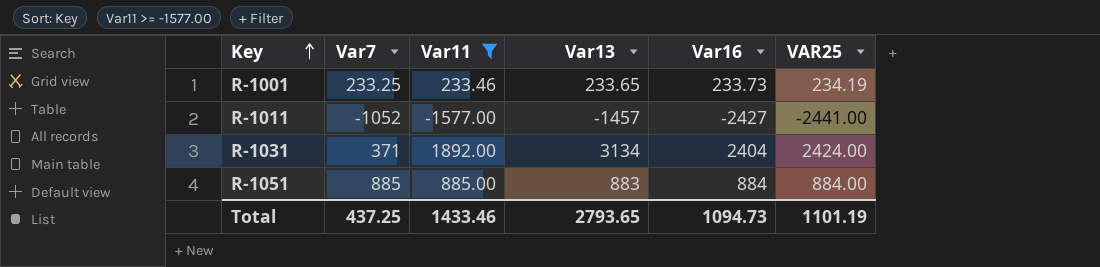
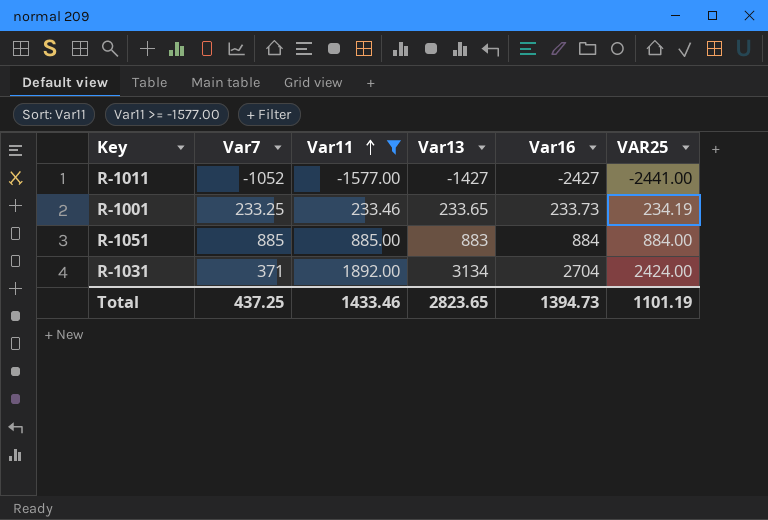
row order: Key ascending -> Var11 ascending
R-1011 | Var13: -1457 -> -1427
R-1031 | Var16: 2404 -> 2704
Total | Var13: 2793.65 -> 2823.65
Total | Var16: 1094.73 -> 1394.73

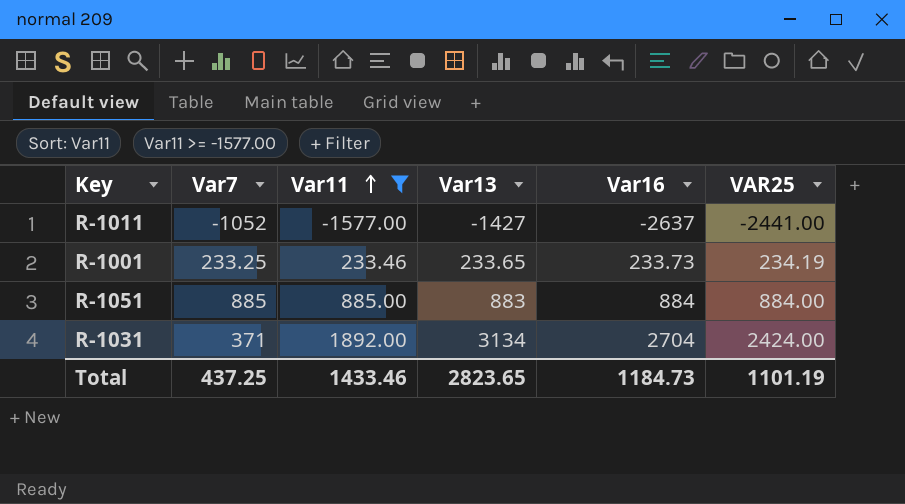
R-1011 | Var16: -2427 -> -2637
Total | Var16: 1394.73 -> 1184.73

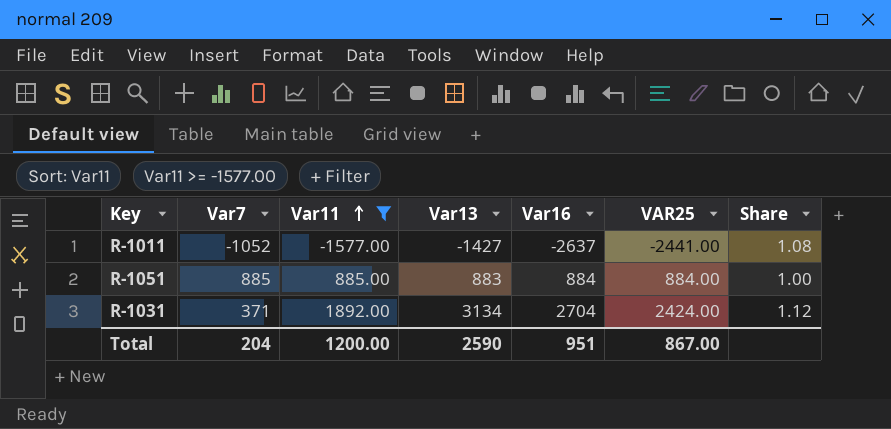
column Share | formula: none -> [Var16] / [VAR25]
row R-1001: 233.25 | 233.46 | 233.65 | 233.73 | 234.19 -> none
Total | Var7: 437.25 -> 204
Total | Var11: 1433.46 -> 1200.00
Total | Var13: 2823.65 -> 2590
Total | Var16: 1184.73 -> 951
Total | VAR25: 1101.19 -> 867.00

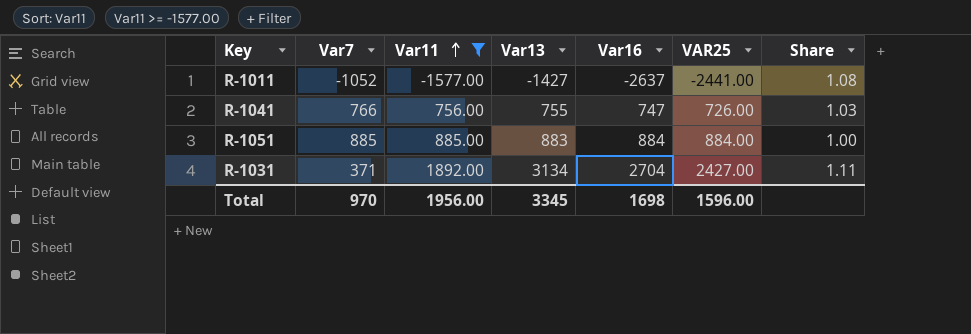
row R-1041: none -> 766 | 756.00 | 755 | 747 | 726.00 | 1.03
R-1031 | VAR25: 2424.00 -> 2427.00
R-1031 | Share: 1.12 -> 1.11
Total | Var7: 204 -> 970
Total | Var11: 1200.00 -> 1956.00
Total | Var13: 2590 -> 3345
Total | Var16: 951 -> 1698
Total | VAR25: 867.00 -> 1596.00

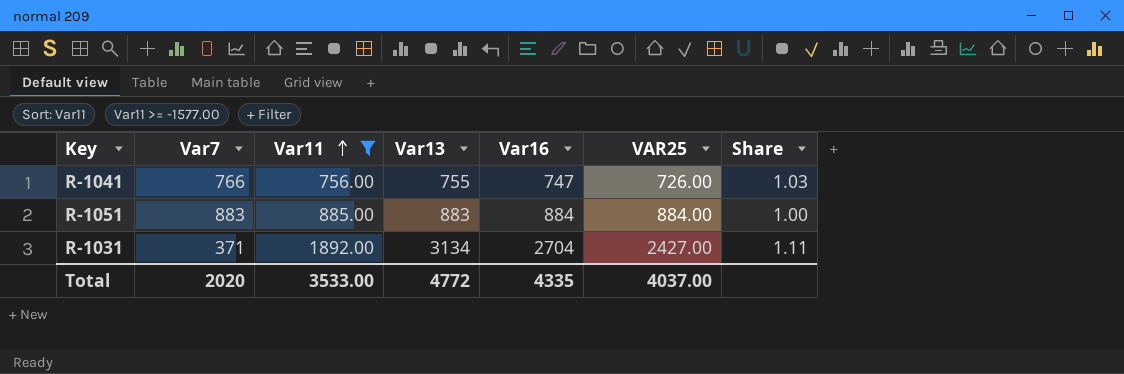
row R-1011: -1052 | -1577.00 | -1427 | -2637 | -2441.00 | 1.08 -> none
R-1051 | Var7: 885 -> 883
Total | Var7: 970 -> 2020
Total | Var11: 1956.00 -> 3533.00
Total | Var13: 3345 -> 4772
Total | Var16: 1698 -> 4335
Total | VAR25: 1596.00 -> 4037.00

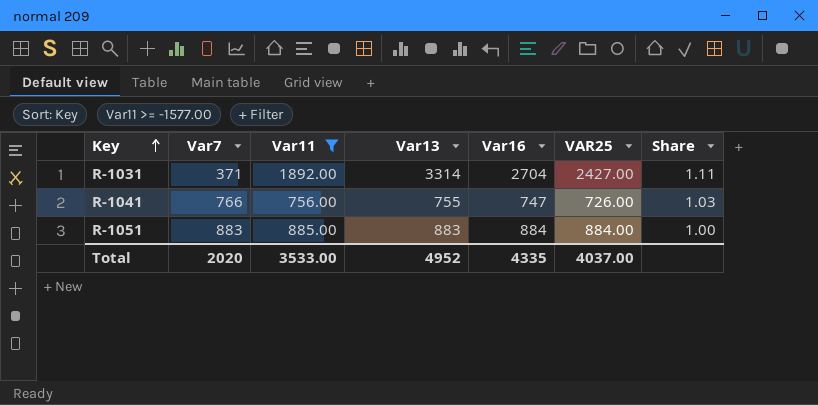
row order: Var11 ascending -> Key ascending
R-1031 | Var13: 3134 -> 3314
Total | Var13: 4772 -> 4952

